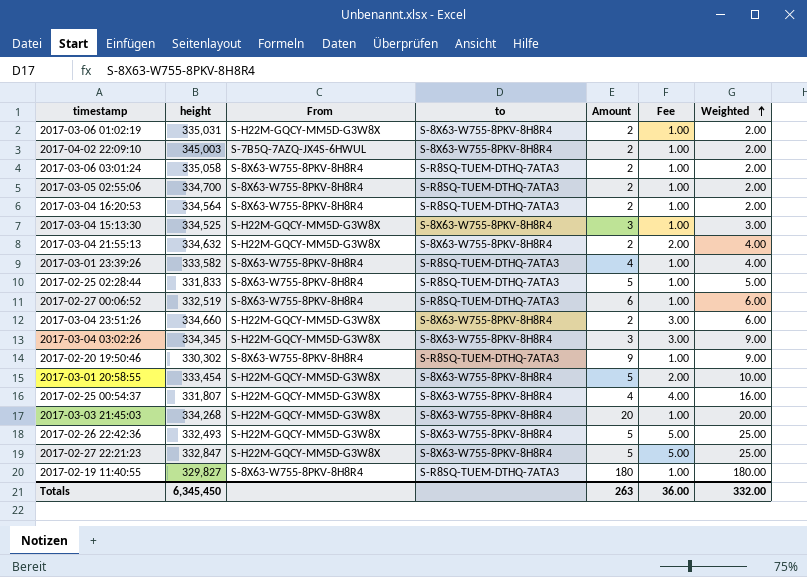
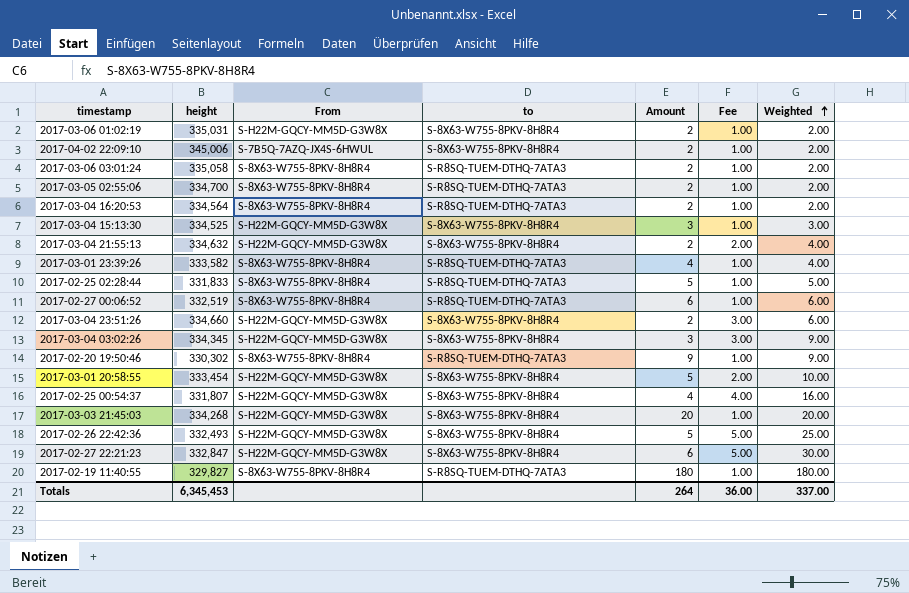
2017-04-02 22:09:10 | height: 345,003 -> 345,006
2017-02-27 22:21:23 | Amount: 5 -> 6
2017-02-27 22:21:23 | Weighted: 25.00 -> 30.00
Totals | height: 6,345,450 -> 6,345,453
Totals | Amount: 263 -> 264
Totals | Weighted: 332.00 -> 337.00

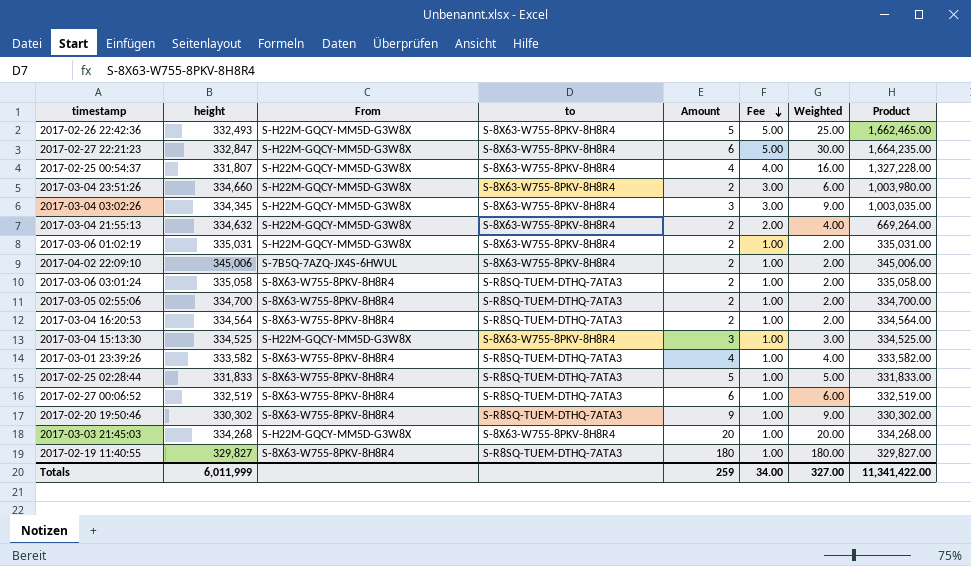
row order: Weighted ascending -> Fee descending
column Product | formula: none -> [height] * [Fee]
row 2017-03-01 20:58:55: 333,454 | S-H22M-GQCY-MM5D-G3W8X | S-8X63-W755-8PKV-8H8R4 | 5 | 2.00 | 10.00 -> none
Totals | height: 6,345,453 -> 6,011,999
Totals | Amount: 264 -> 259
Totals | Fee: 36.00 -> 34.00
Totals | Weighted: 337.00 -> 327.00

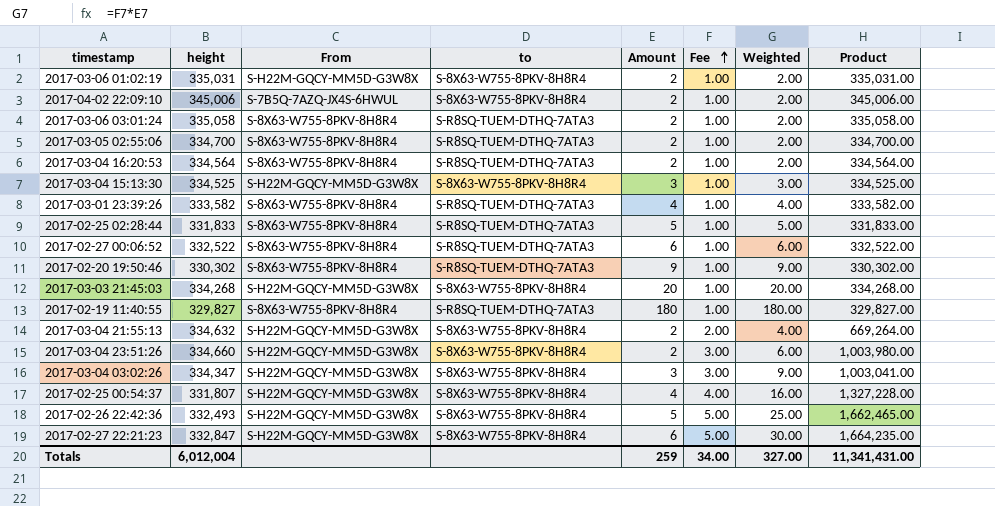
row order: Fee descending -> Fee ascending
2017-02-27 00:06:52 | height: 332,519 -> 332,522
2017-02-27 00:06:52 | Product: 332,519.00 -> 332,522.00
2017-03-04 03:02:26 | height: 334,345 -> 334,347
2017-03-04 03:02:26 | Product: 1,003,035.00 -> 1,003,041.00
Totals | height: 6,011,999 -> 6,012,004
Totals | Product: 11,341,422.00 -> 11,341,431.00

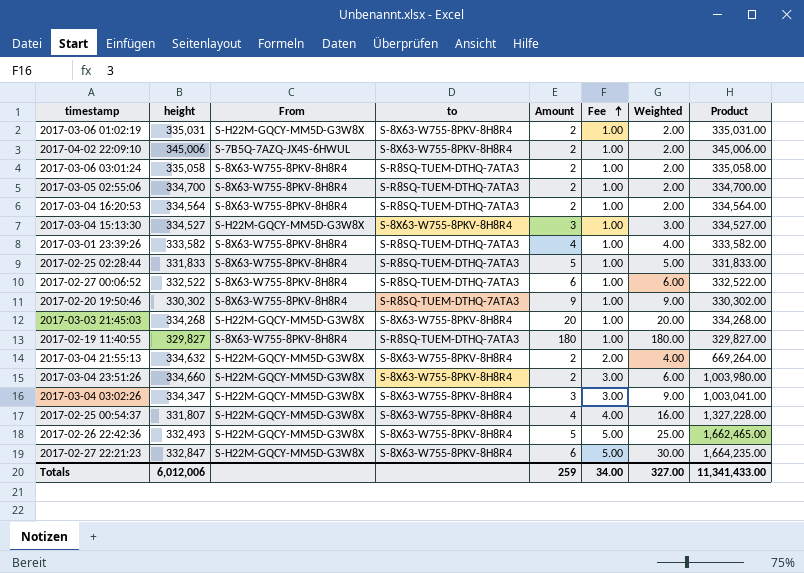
2017-03-04 15:13:30 | height: 334,525 -> 334,527
2017-03-04 15:13:30 | Product: 334,525.00 -> 334,527.00
Totals | height: 6,012,004 -> 6,012,006
Totals | Product: 11,341,431.00 -> 11,341,433.00

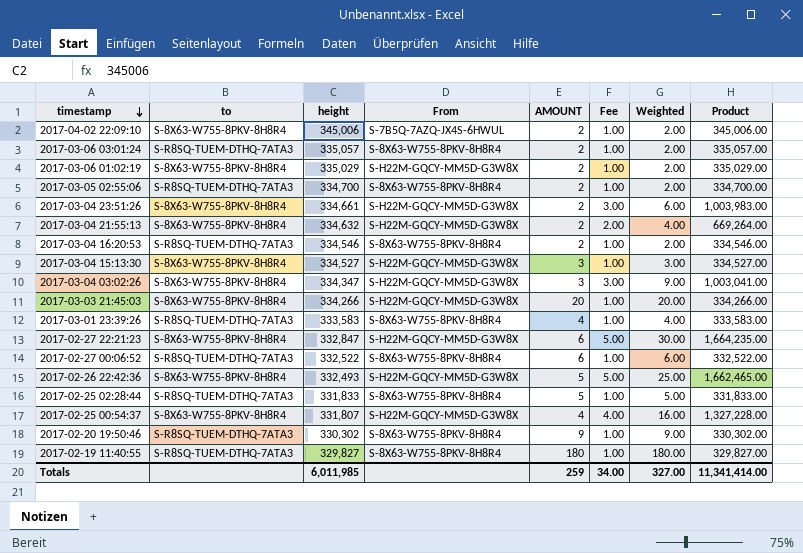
row order: Fee ascending -> timestamp descending
column to | position: 4 -> 2
column name: Amount -> AMOUNT
2017-03-06 03:01:24 | height: 335,058 -> 335,057
2017-03-06 03:01:24 | Product: 335,058.00 -> 335,057.00
2017-03-06 01:02:19 | height: 335,031 -> 335,029
2017-03-06 01:02:19 | Product: 335,031.00 -> 335,029.00
2017-03-04 23:51:26 | height: 334,660 -> 334,661
2017-03-04 23:51:26 | Product: 1,003,980.00 -> 1,003,983.00
2017-03-04 16:20:53 | height: 334,564 -> 334,546
2017-03-04 16:20:53 | Product: 334,564.00 -> 334,546.00
2017-03-03 21:45:03 | height: 334,268 -> 334,266
2017-03-03 21:45:03 | Product: 334,268.00 -> 334,266.00
2017-03-01 23:39:26 | height: 333,582 -> 333,583
2017-03-01 23:39:26 | Product: 333,582.00 -> 333,583.00
Totals | height: 6,012,006 -> 6,011,985
Totals | Product: 11,341,433.00 -> 11,341,414.00

